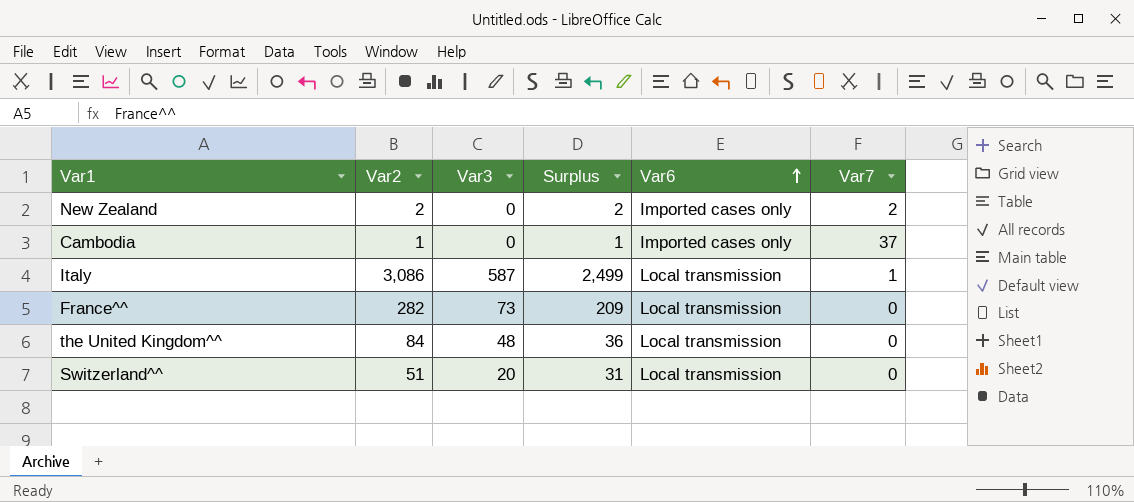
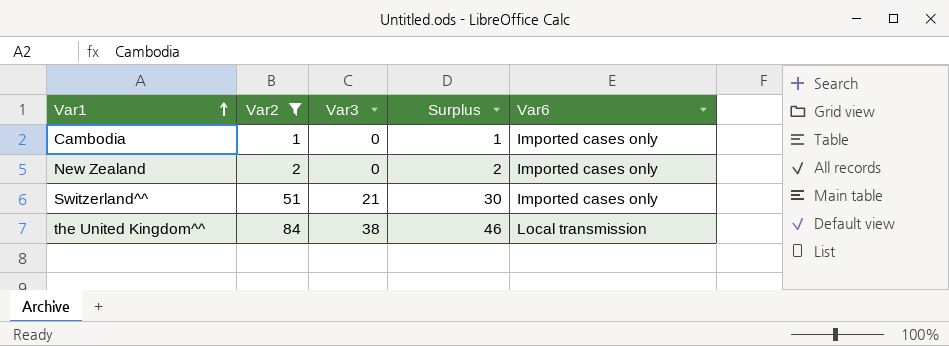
filter: none -> Var2 <= 84
row order: Var6 ascending -> Var1 ascending
column Var7 | position: 6 -> none
Switzerland^^ | Var3: 20 -> 21
Switzerland^^ | Surplus: 31 -> 30
Switzerland^^ | Var6: Local transmission -> Imported cases only
the United Kingdom^^ | Var3: 48 -> 38
the United Kingdom^^ | Surplus: 36 -> 46

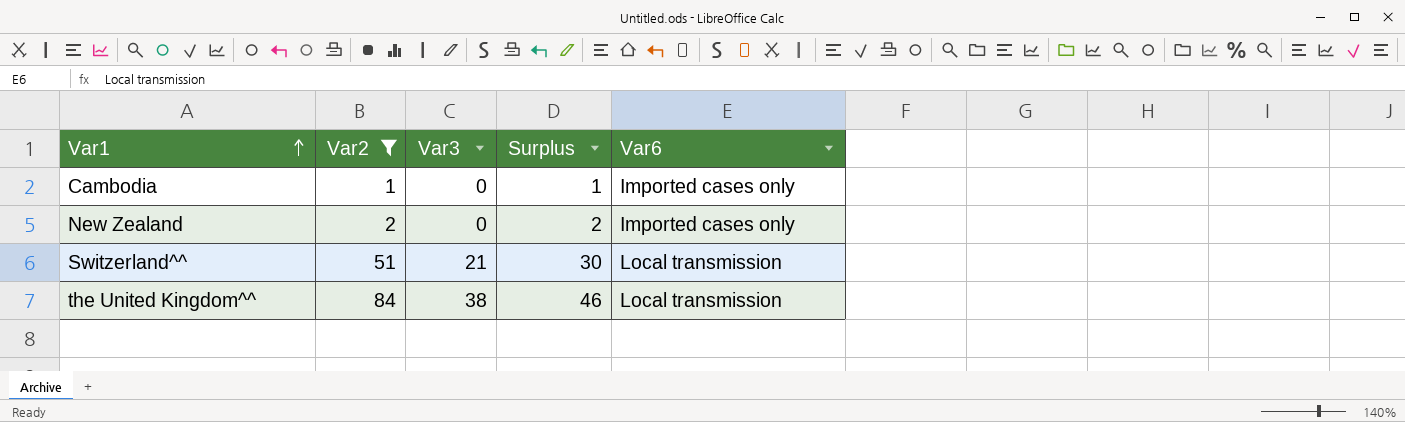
Switzerland^^ | Var6: Imported cases only -> Local transmission

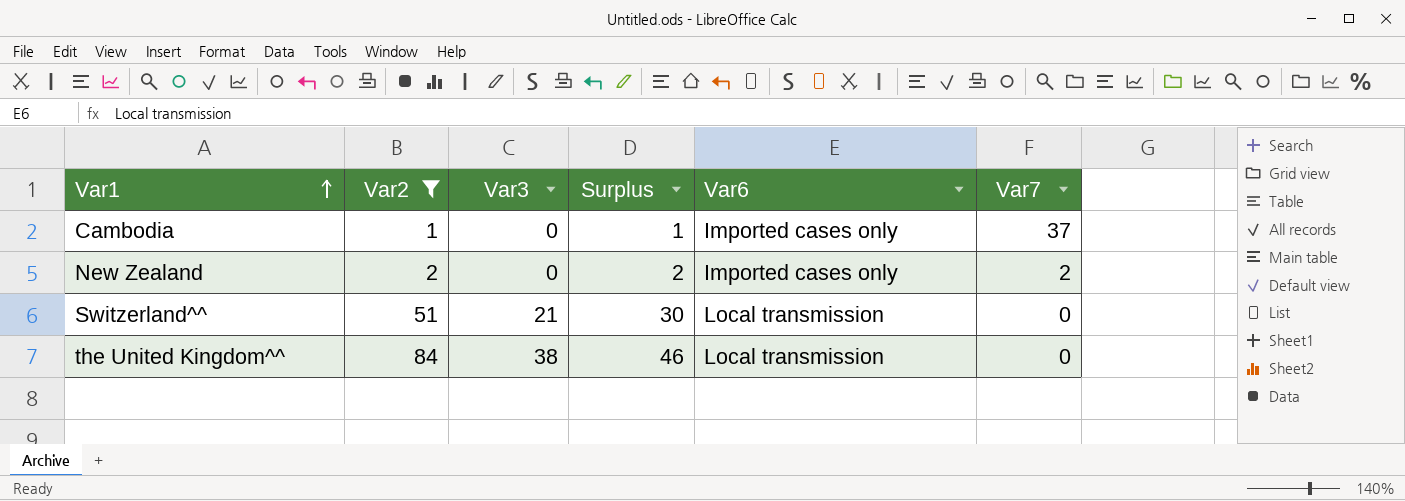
column Var7 | position: none -> 6

